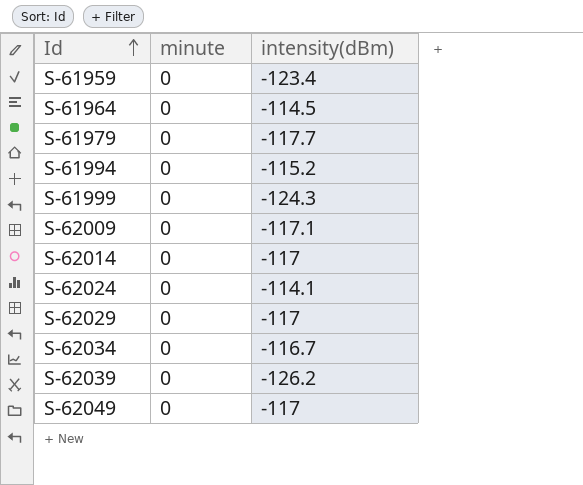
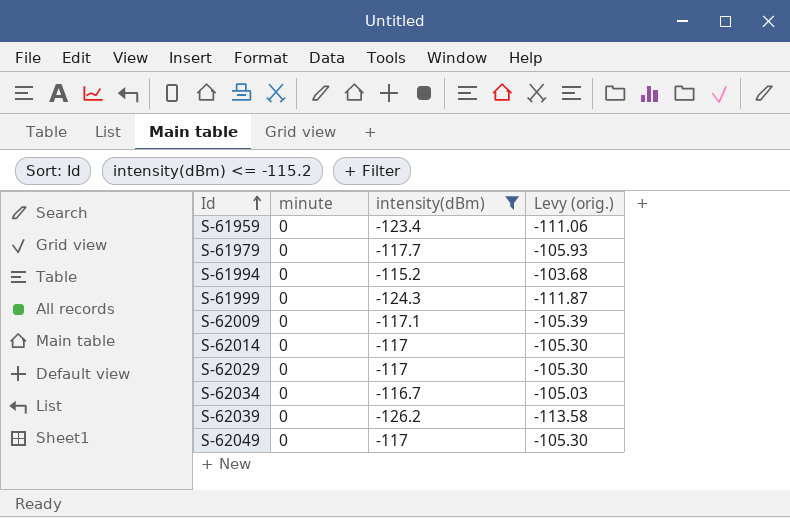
filter: none -> intensity(dBm) <= -115.2
column Levy (orig.) | formula: none -> [intensity(dBm)] * 0.9

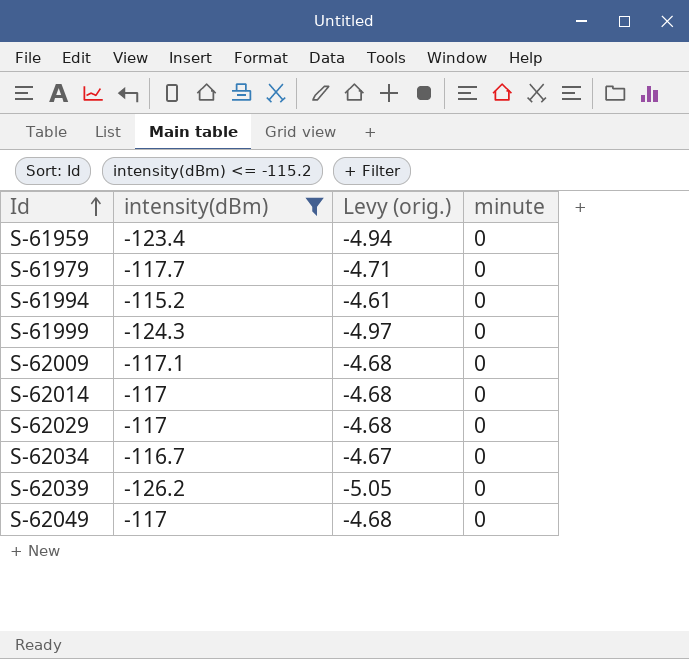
column Levy (orig.) | formula: [intensity(dBm)] * 0.9 -> [intensity(dBm)] * 0.04
column minute | position: 2 -> 4

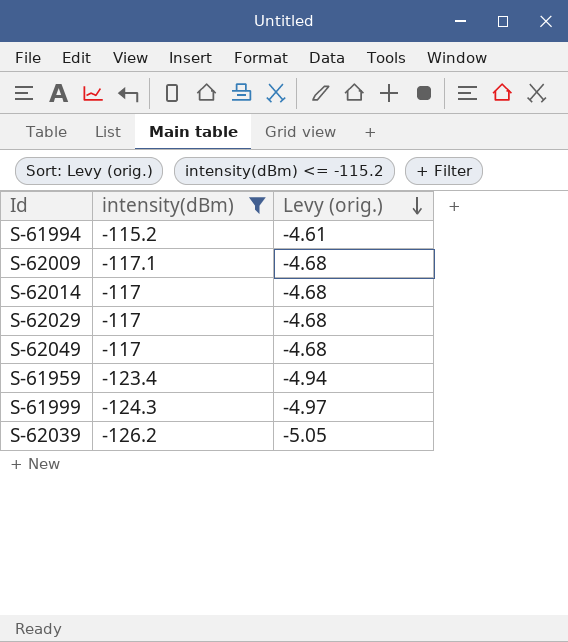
row order: Id ascending -> Levy (orig.) descending
column minute | position: 4 -> none
row S-61979: -117.7 | -4.71 | 0 -> none
row S-62034: -116.7 | -4.67 | 0 -> none

